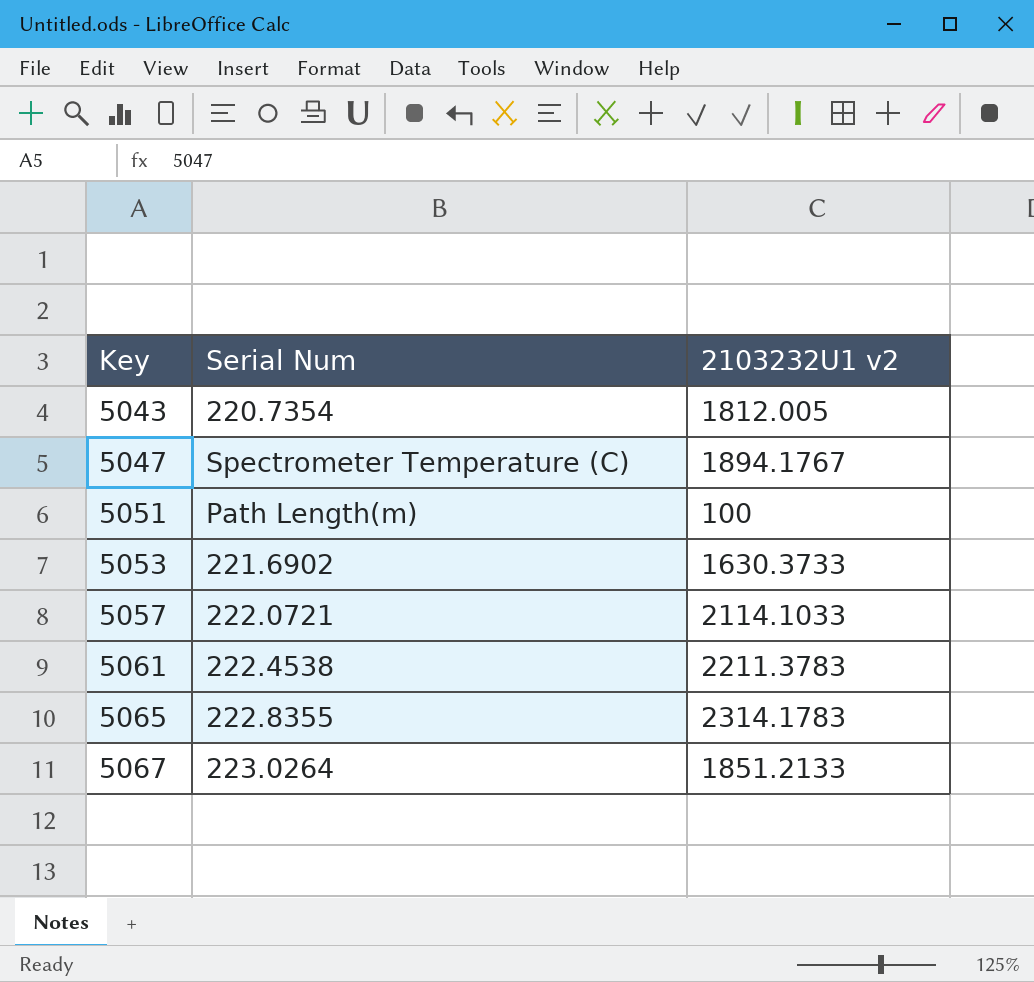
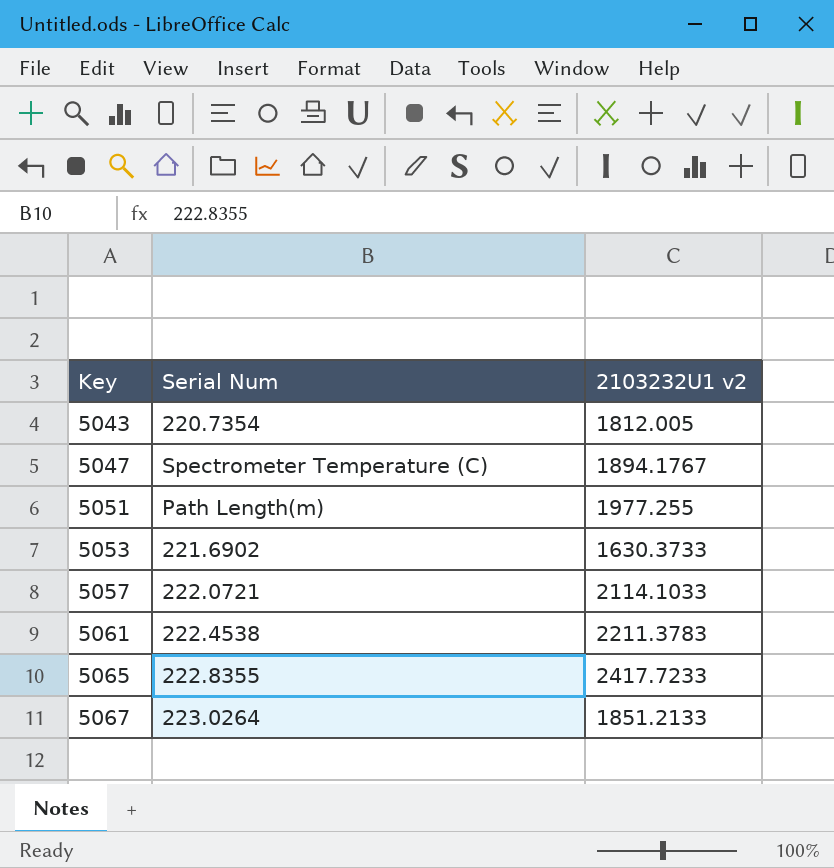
5051 | 2103232U1 v2: 100 -> 1977.255
5065 | 2103232U1 v2: 2314.1783 -> 2417.7233

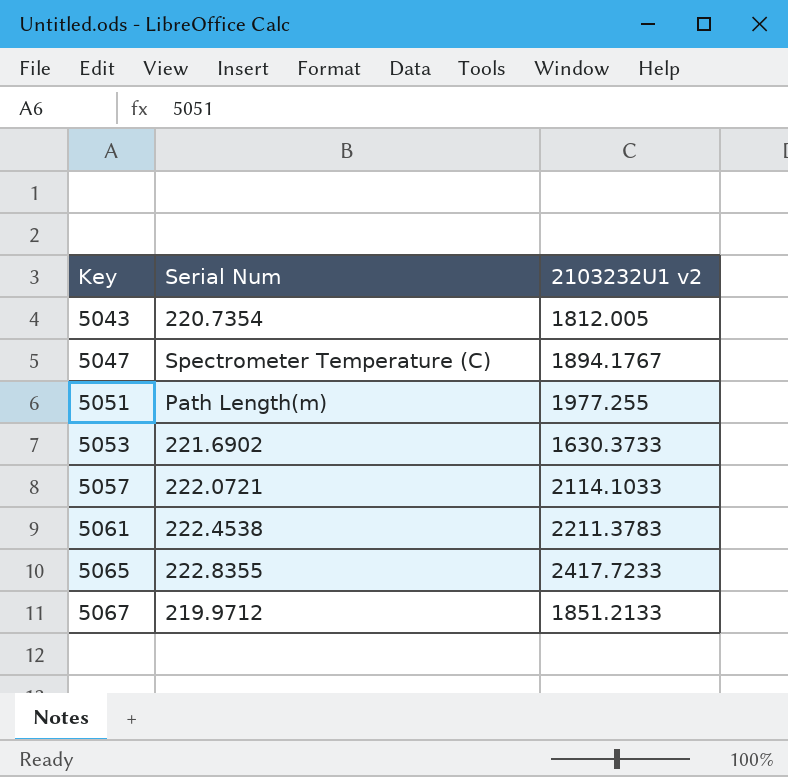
5067 | Serial Num: 223.0264 -> 219.9712

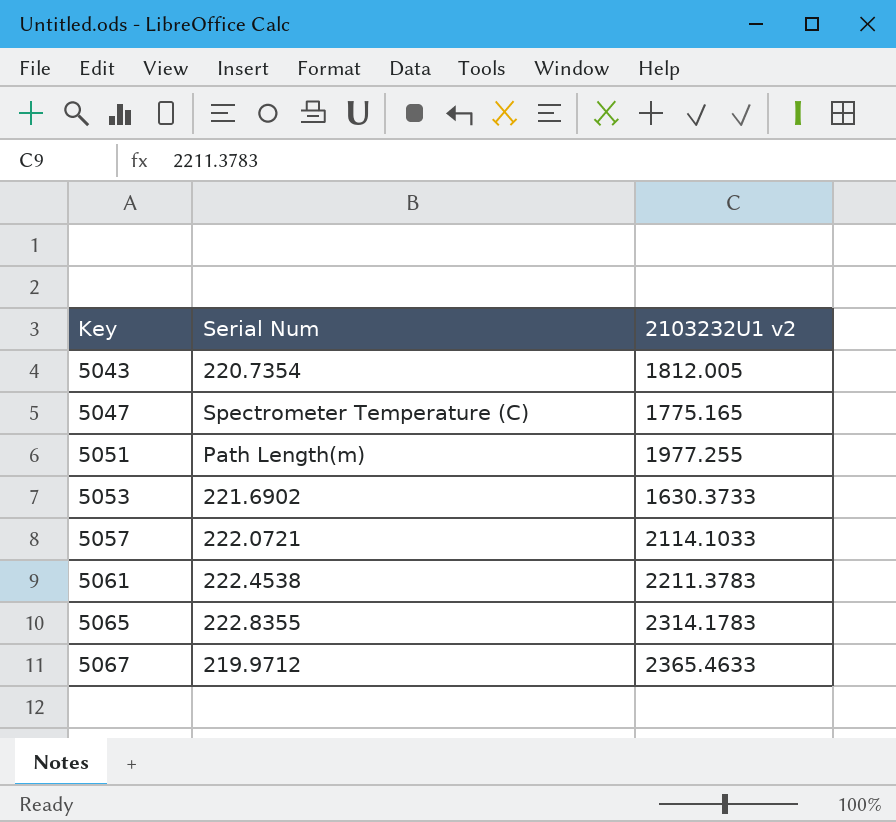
5047 | 2103232U1 v2: 1894.1767 -> 1775.165
5065 | 2103232U1 v2: 2417.7233 -> 2314.1783
5067 | 2103232U1 v2: 1851.2133 -> 2365.4633

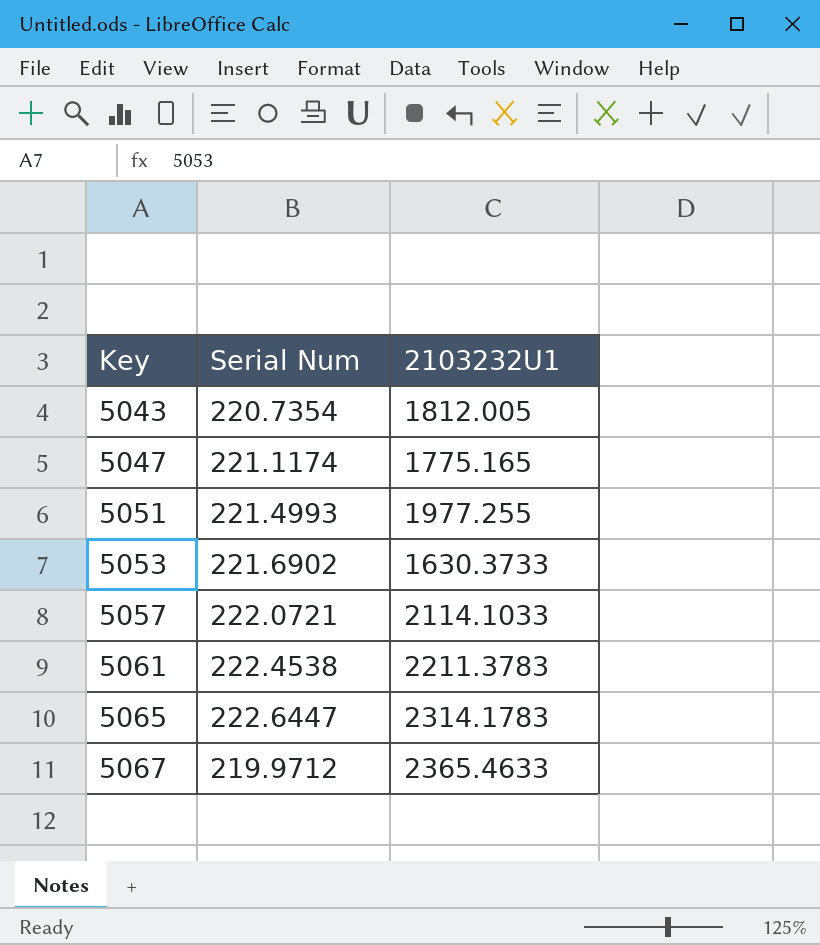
column name: 2103232U1 v2 -> 2103232U1
5047 | Serial Num: Spectrometer Temperature (C) -> 221.1174
5051 | Serial Num: Path Length(m) -> 221.4993
5065 | Serial Num: 222.8355 -> 222.6447

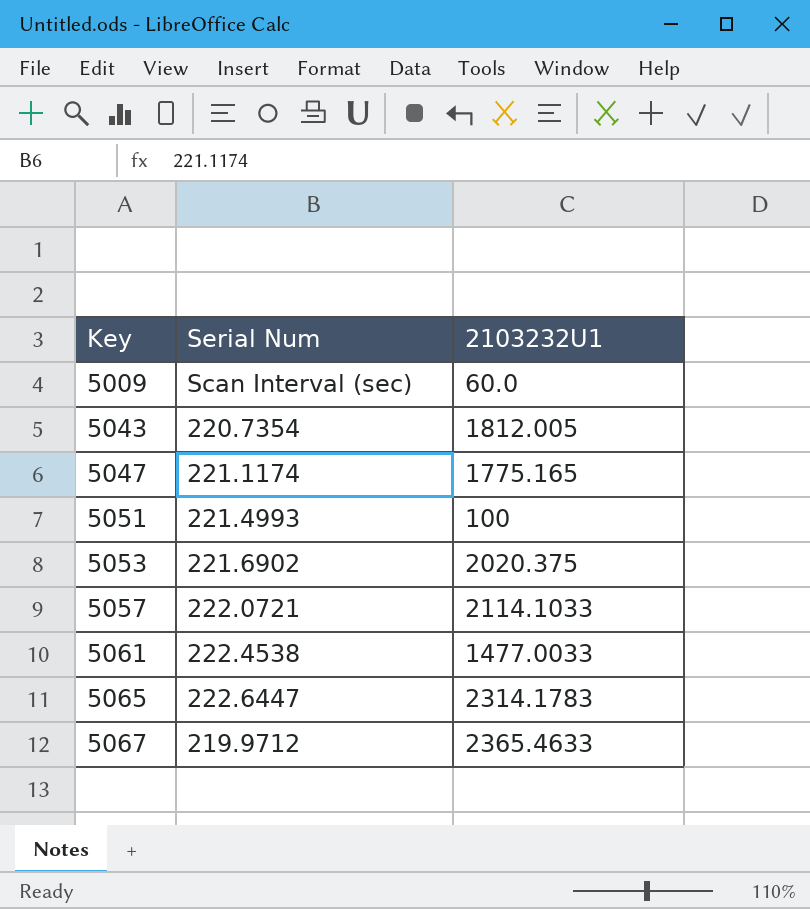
row 5009: none -> Scan Interval (sec) | 60.0
5051 | 2103232U1: 1977.255 -> 100
5053 | 2103232U1: 1630.3733 -> 2020.375
5061 | 2103232U1: 2211.3783 -> 1477.0033

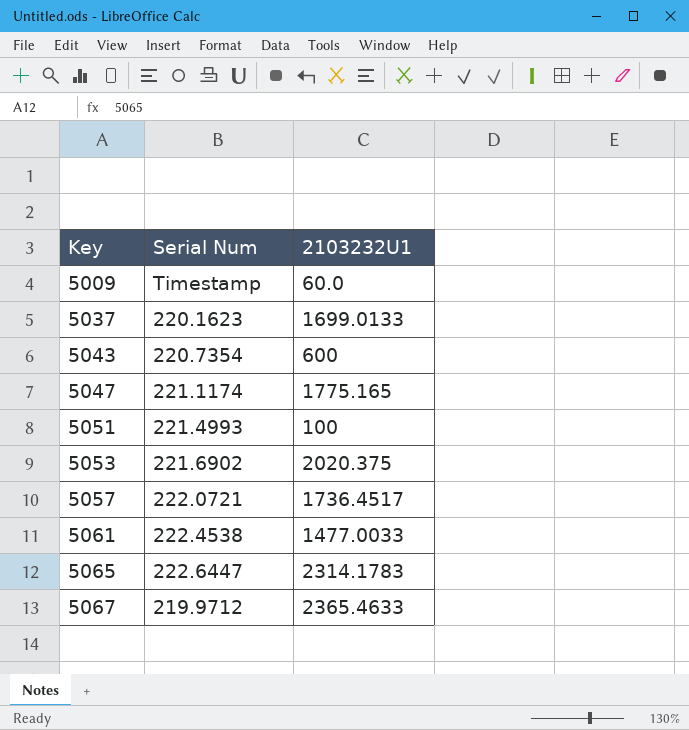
5009 | Serial Num: Scan Interval (sec) -> Timestamp
row 5037: none -> 220.1623 | 1699.0133
5043 | 2103232U1: 1812.005 -> 600
5057 | 2103232U1: 2114.1033 -> 1736.4517

